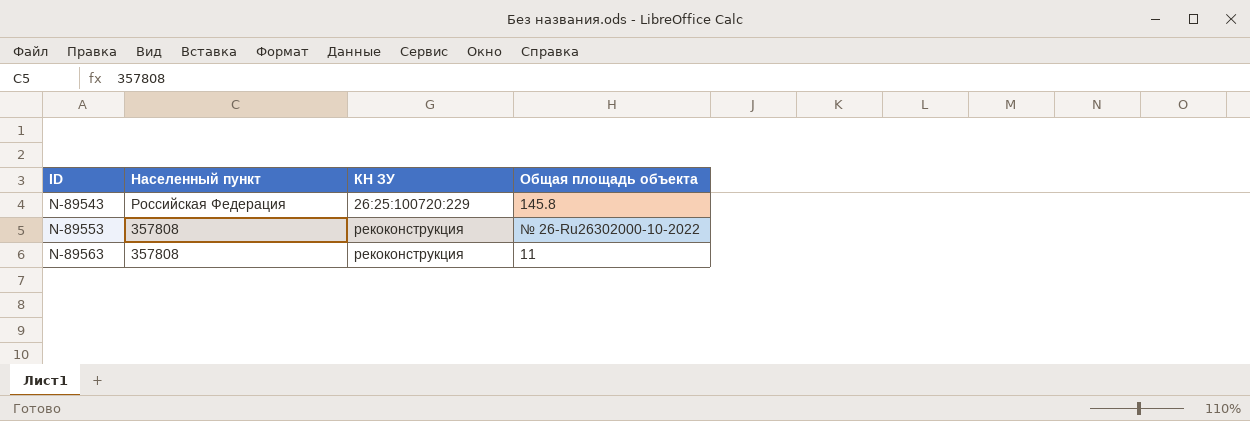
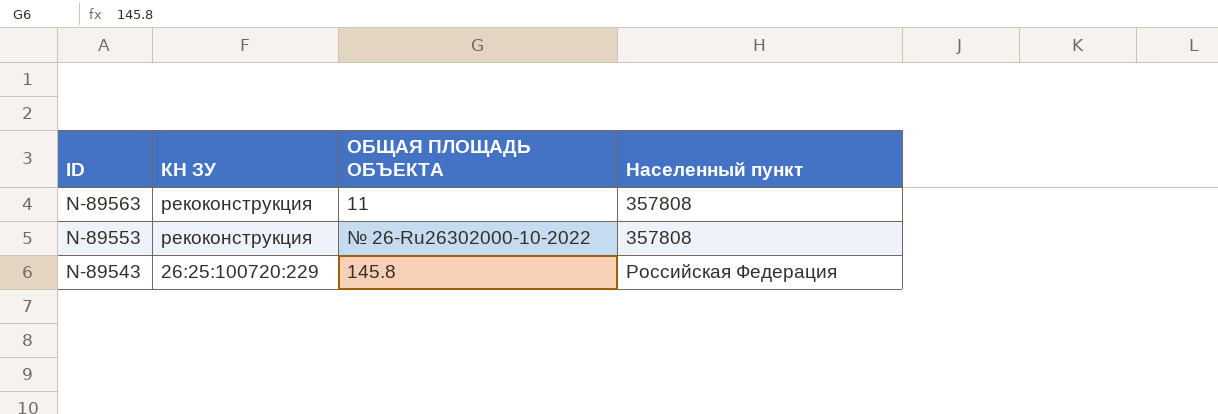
row order: ID ascending -> ID descending
column name: Общая площадь объекта -> ОБЩАЯ ПЛОЩАДЬ ОБЪЕКТА
column Населенный пункт | position: 2 -> 4

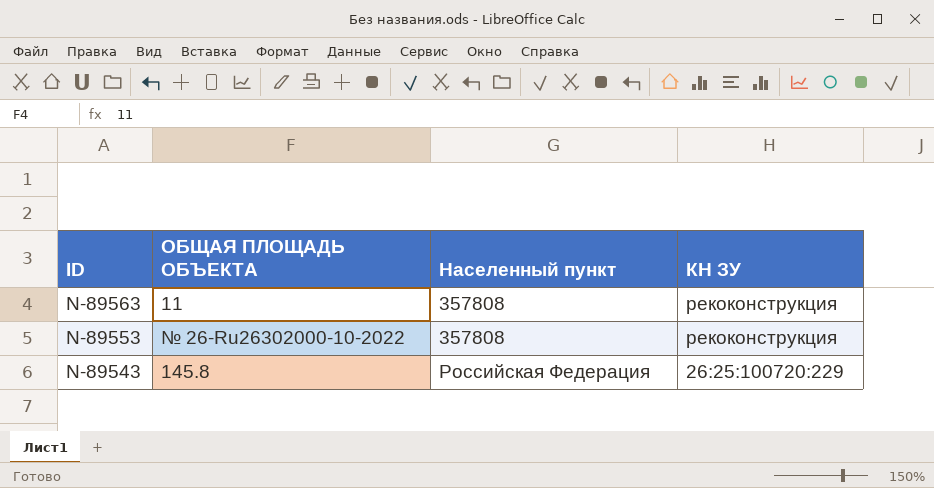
column КН ЗУ | position: 2 -> 4

